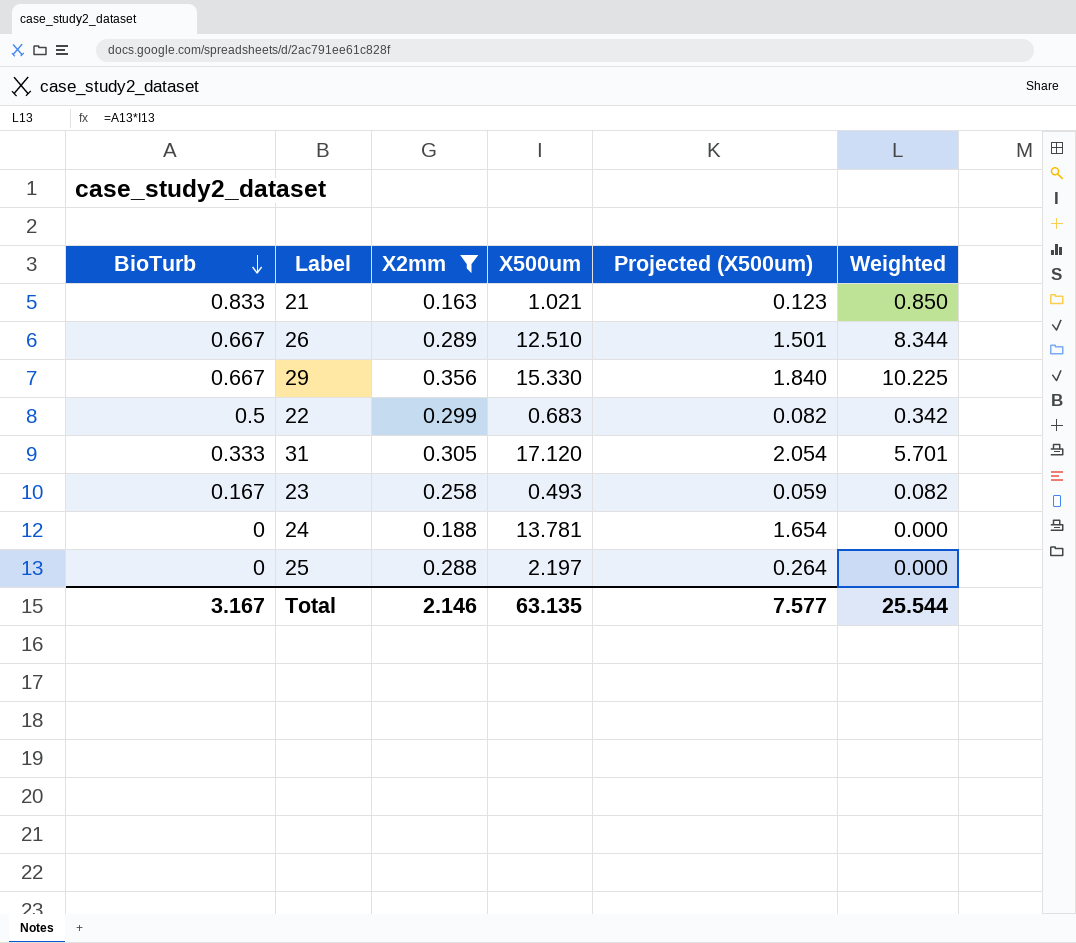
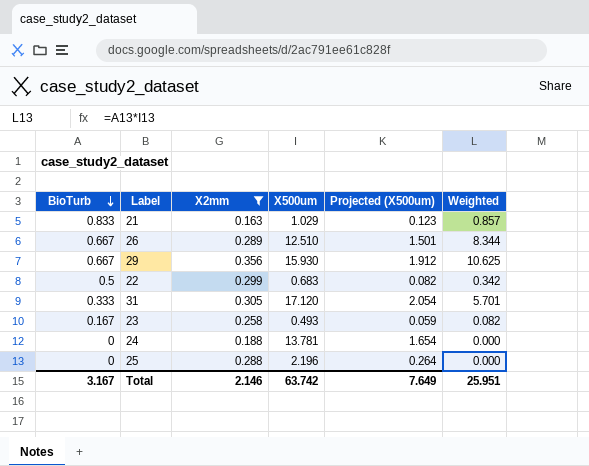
21 | X500um: 1.021 -> 1.029
21 | Weighted: 0.850 -> 0.857
29 | X500um: 15.330 -> 15.930
29 | Projected (X500um): 1.840 -> 1.912
29 | Weighted: 10.225 -> 10.625
25 | X500um: 2.197 -> 2.196
Total | X500um: 63.135 -> 63.742
Total | Projected (X500um): 7.577 -> 7.649
Total | Weighted: 25.544 -> 25.951

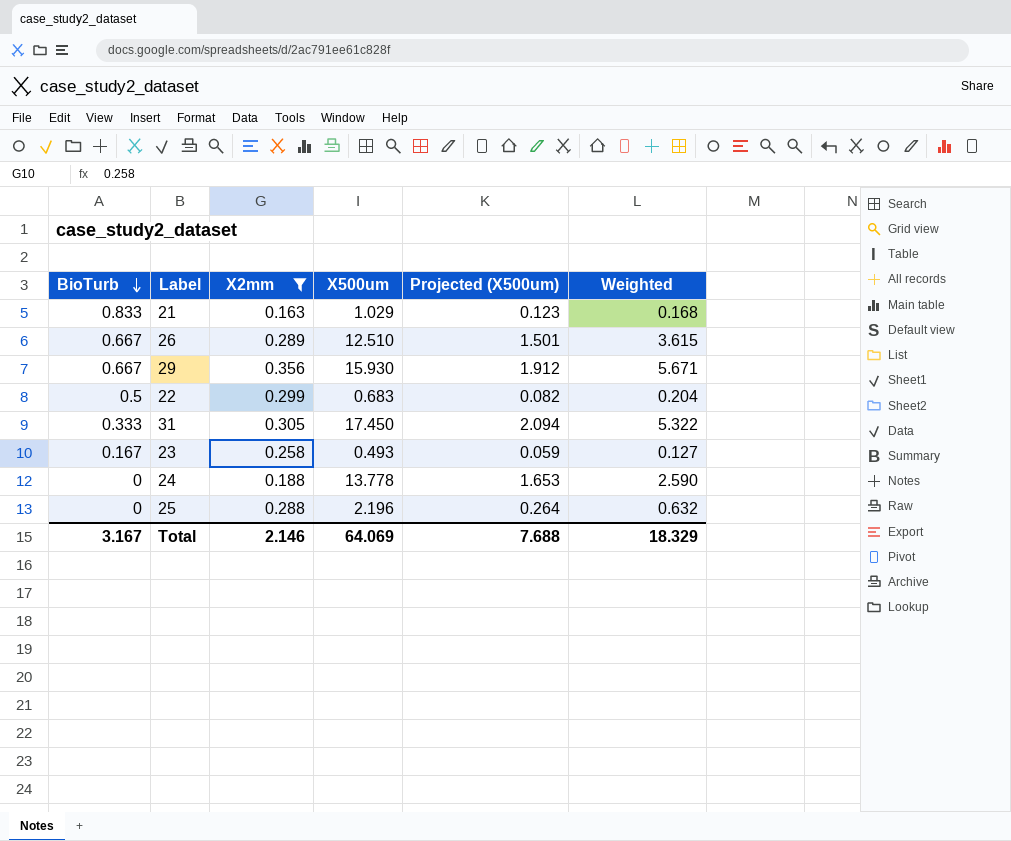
column Weighted | formula: [BioTurb] * [X500um] -> [X2mm] * [X500um]
31 | X500um: 17.120 -> 17.450
31 | Projected (X500um): 2.054 -> 2.094
24 | X500um: 13.781 -> 13.778
24 | Projected (X500um): 1.654 -> 1.653
Total | X500um: 63.742 -> 64.069
Total | Projected (X500um): 7.649 -> 7.688
Total | Weighted: 25.951 -> 18.329

